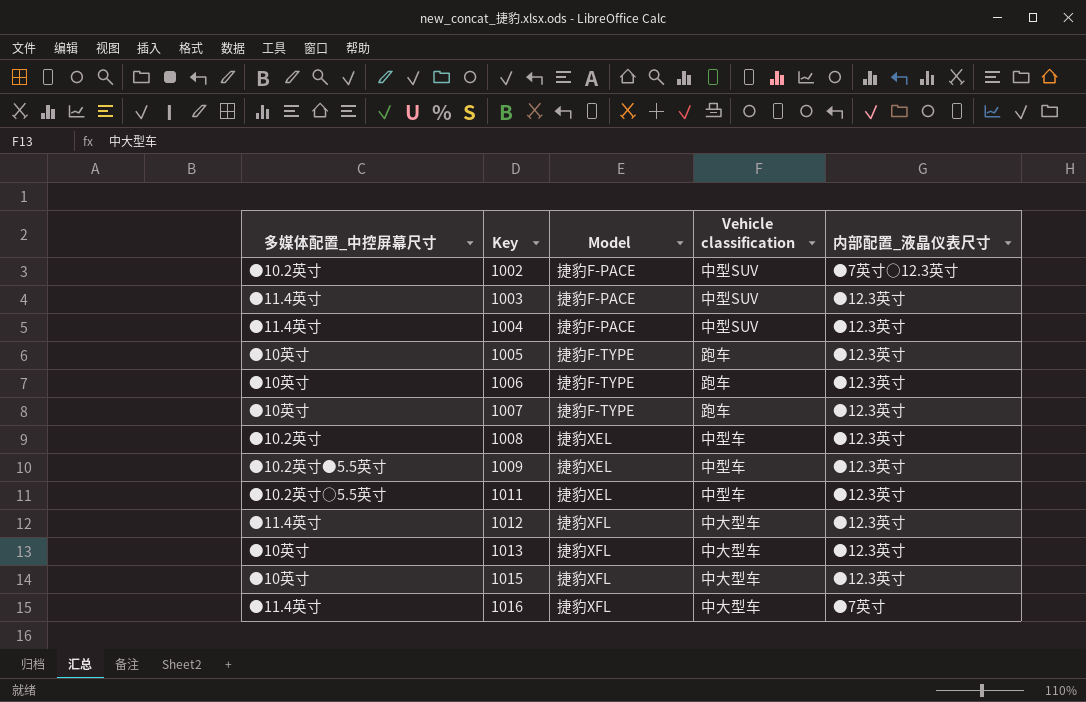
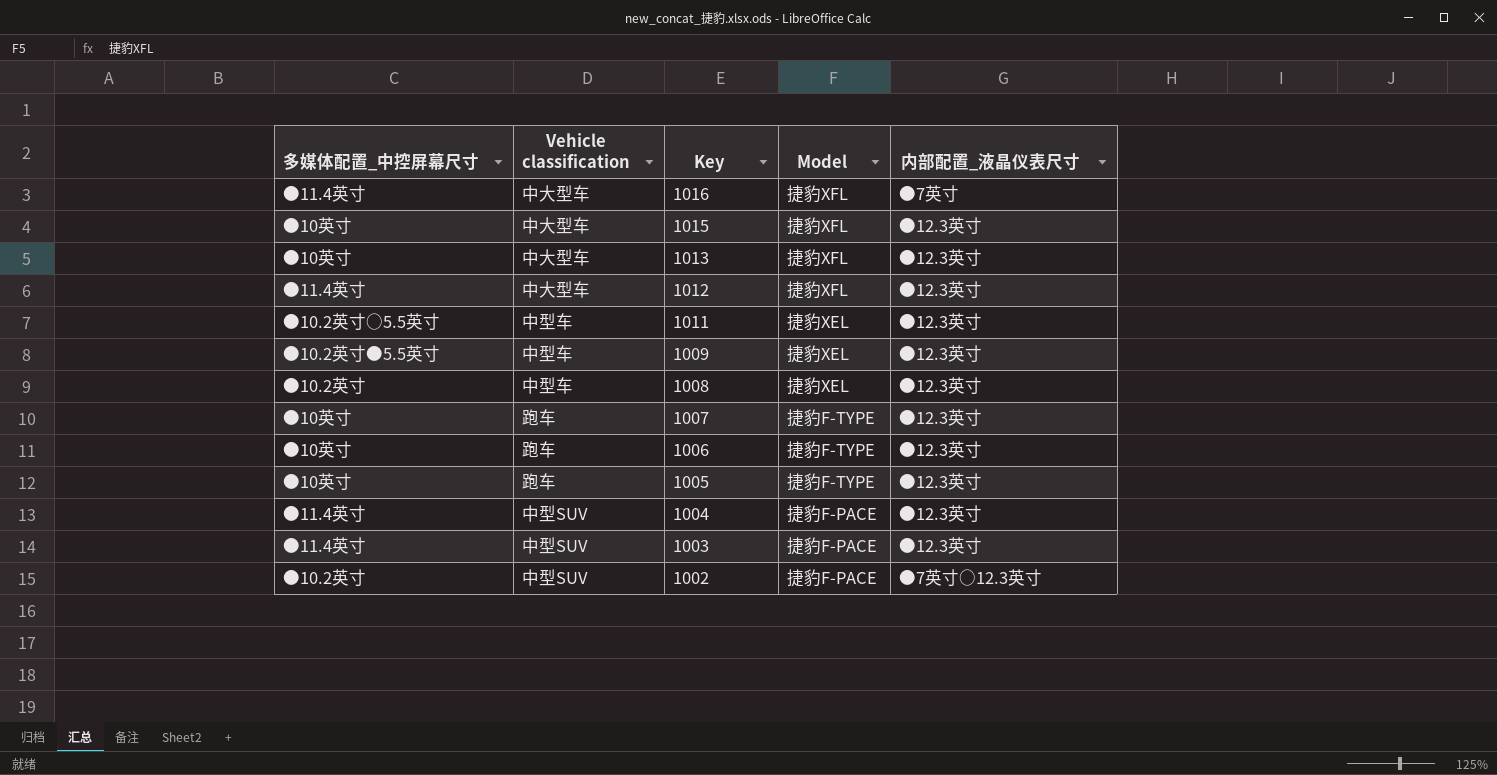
row order: Key ascending -> Key descending
column Vehicle classification | position: 4 -> 2

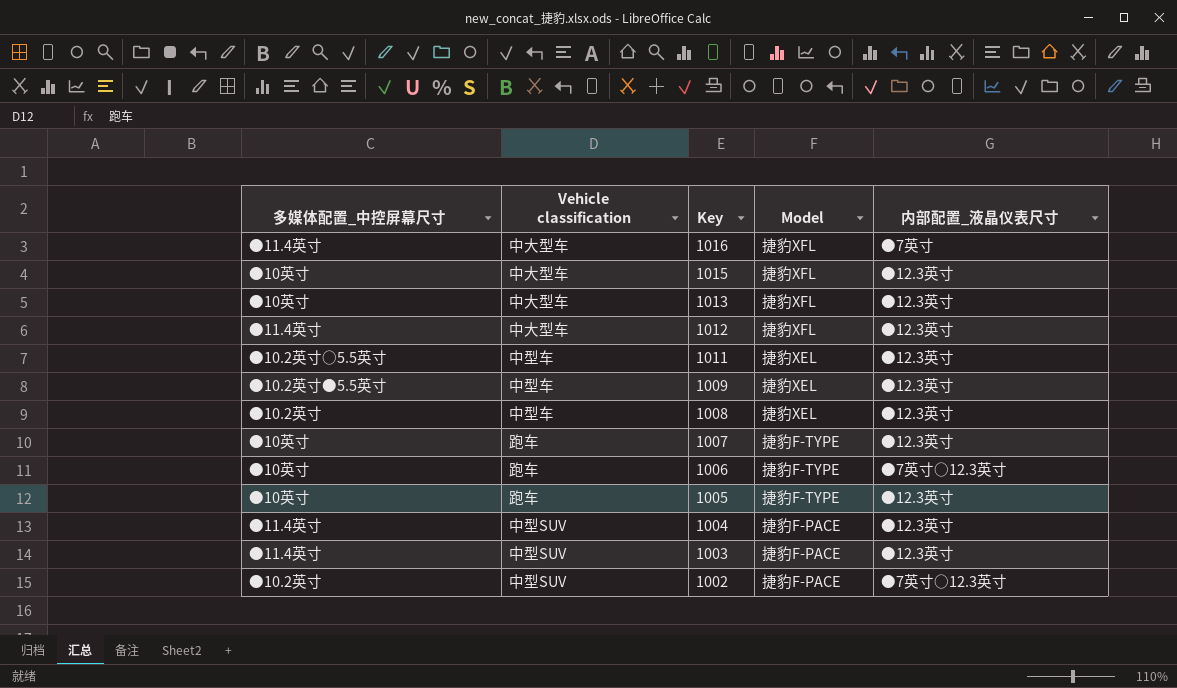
1006 | 内部配置_液晶仪表尺寸: ●12.3英寸 -> ●7英寸○12.3英寸

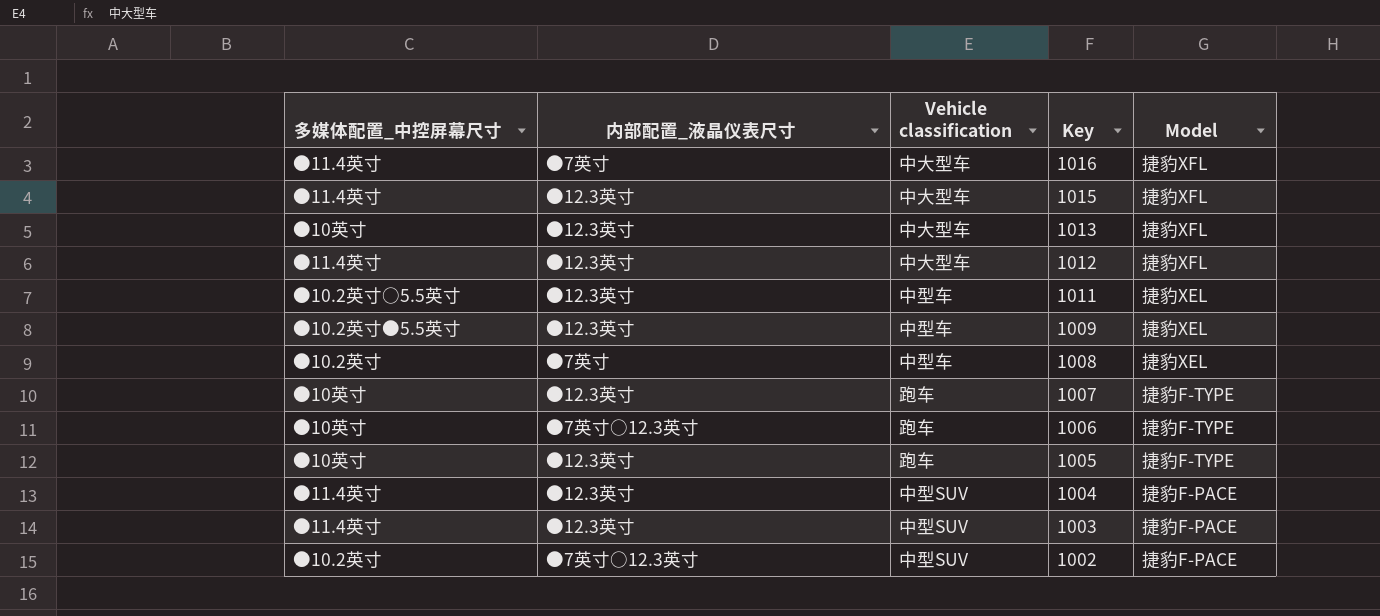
column 内部配置_液晶仪表尺寸 | position: 5 -> 2
1015 | 多媒体配置_中控屏幕尺寸: ●10英寸 -> ●11.4英寸
1008 | 内部配置_液晶仪表尺寸: ●12.3英寸 -> ●7英寸

